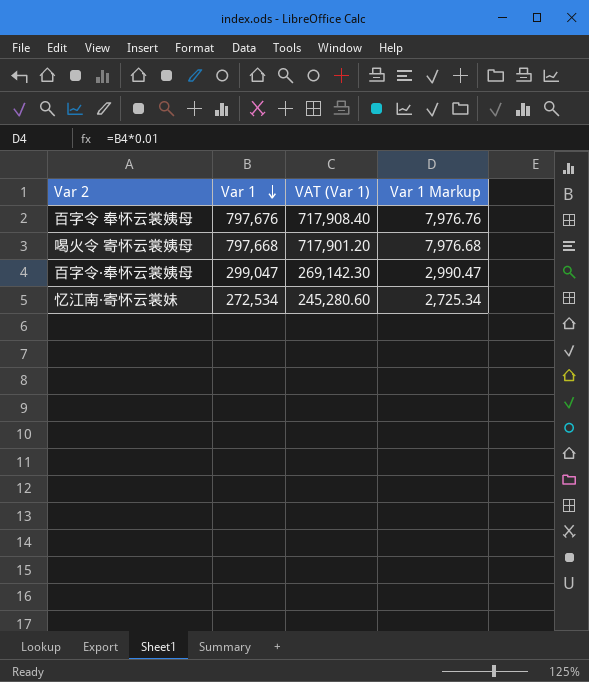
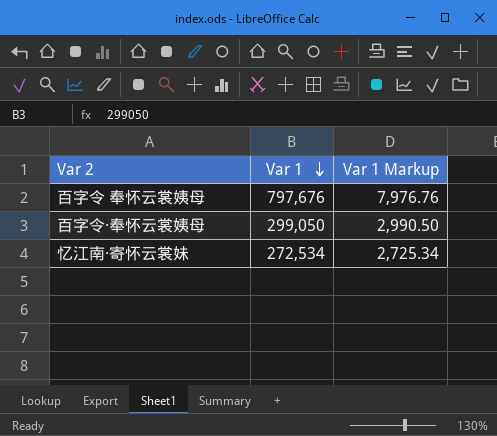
column VAT (Var 1) | formula: [Var 1] * 0.9 -> none
row 喝火令 寄怀云裳姨母: 797,668 | 717,901.20 | 7,976.68 -> none
百字令·奉怀云裳姨母 | Var 1: 299,047 -> 299,050
百字令·奉怀云裳姨母 | Var 1 Markup: 2,990.47 -> 2,990.50

